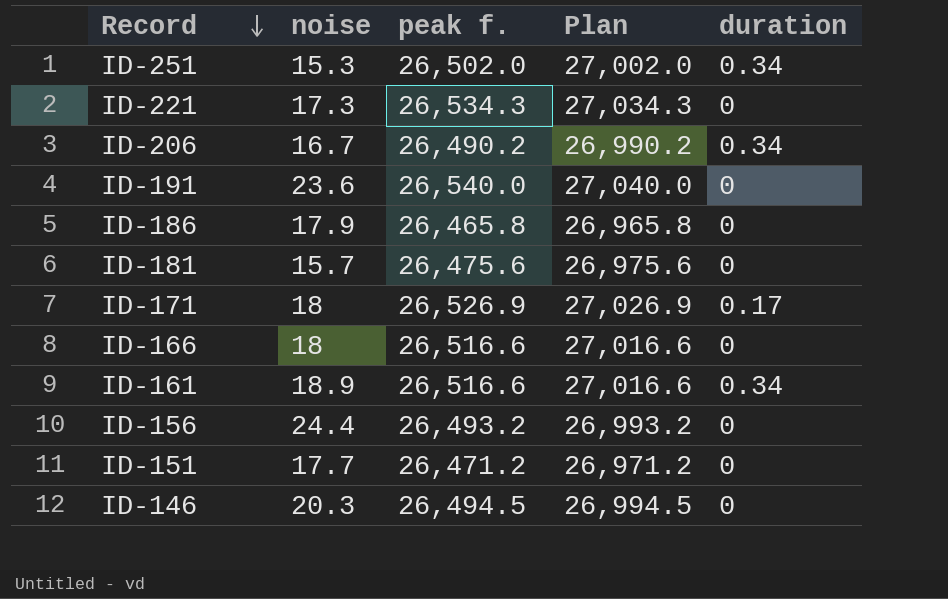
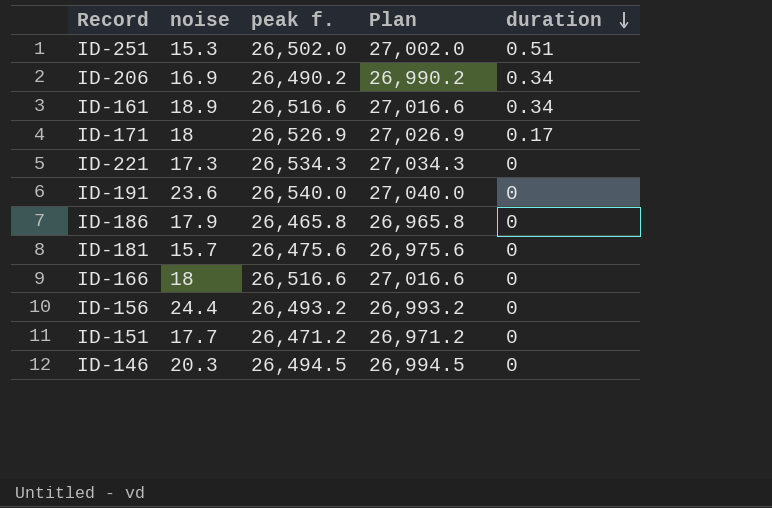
row order: Record descending -> duration descending
ID-251 | duration: 0.34 -> 0.51
ID-206 | noise: 16.7 -> 16.9

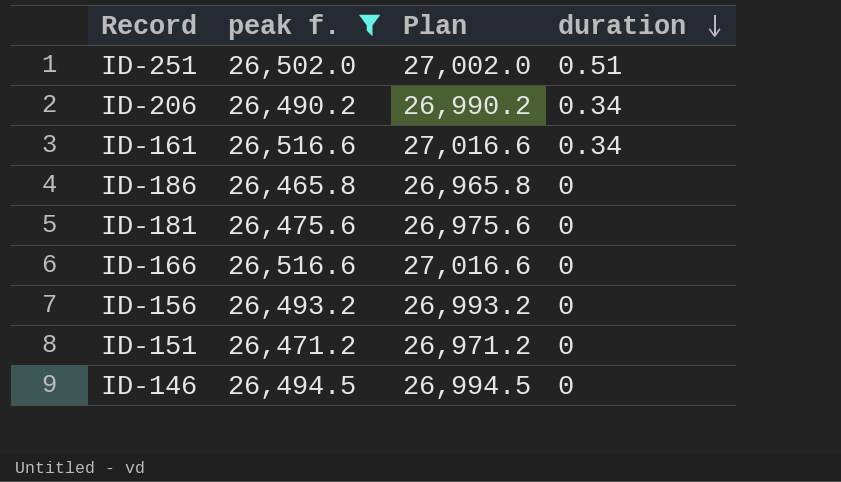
filter: none -> peak f. <= 26,516.6
column noise | position: 2 -> none

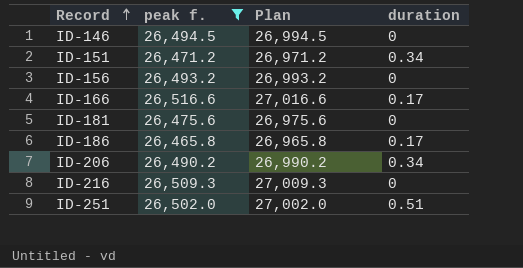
row order: duration descending -> Record ascending
row ID-161: 26,516.6 | 27,016.6 | 0.34 -> none
ID-151 | duration: 0 -> 0.34
ID-166 | duration: 0 -> 0.17
ID-186 | duration: 0 -> 0.17
row ID-216: none -> 26,509.3 | 27,009.3 | 0

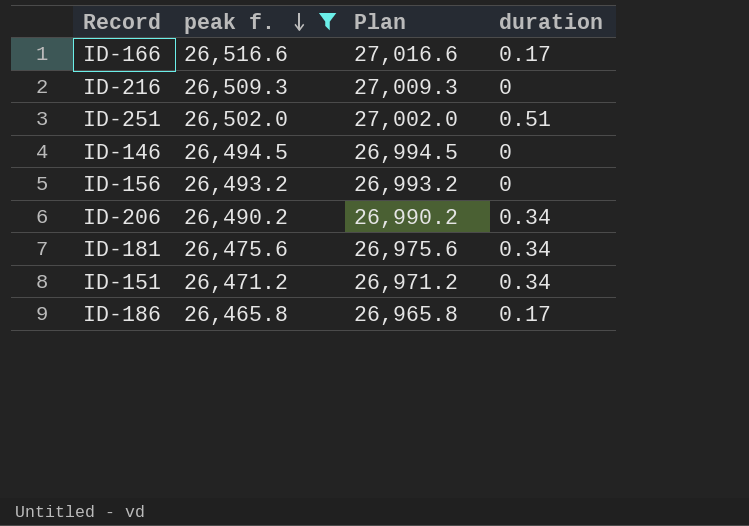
row order: Record ascending -> peak f. descending
ID-181 | duration: 0 -> 0.34

